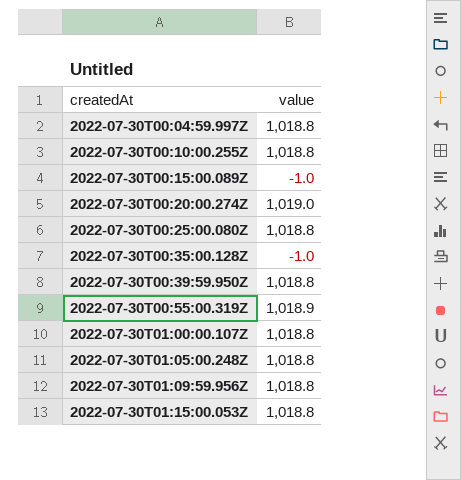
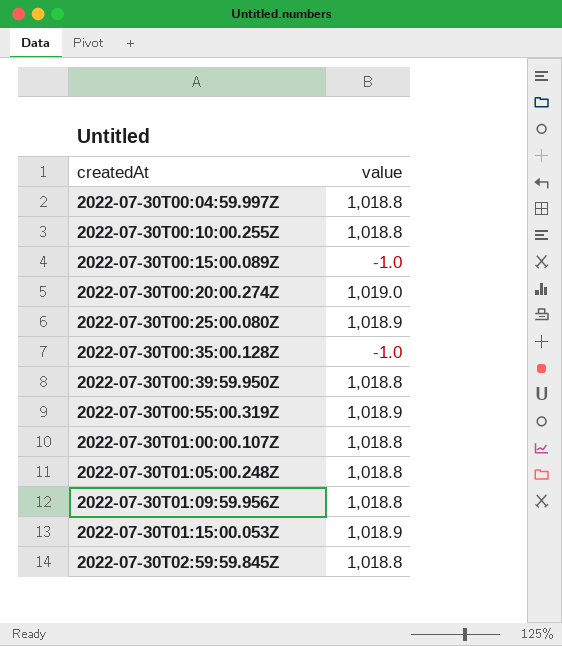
2022-07-30T00:25:00.080Z | value: 1,018.8 -> 1,018.9
2022-07-30T01:15:00.053Z | value: 1,018.8 -> 1,018.9
row 2022-07-30T02:59:59.845Z: none -> 1,018.8

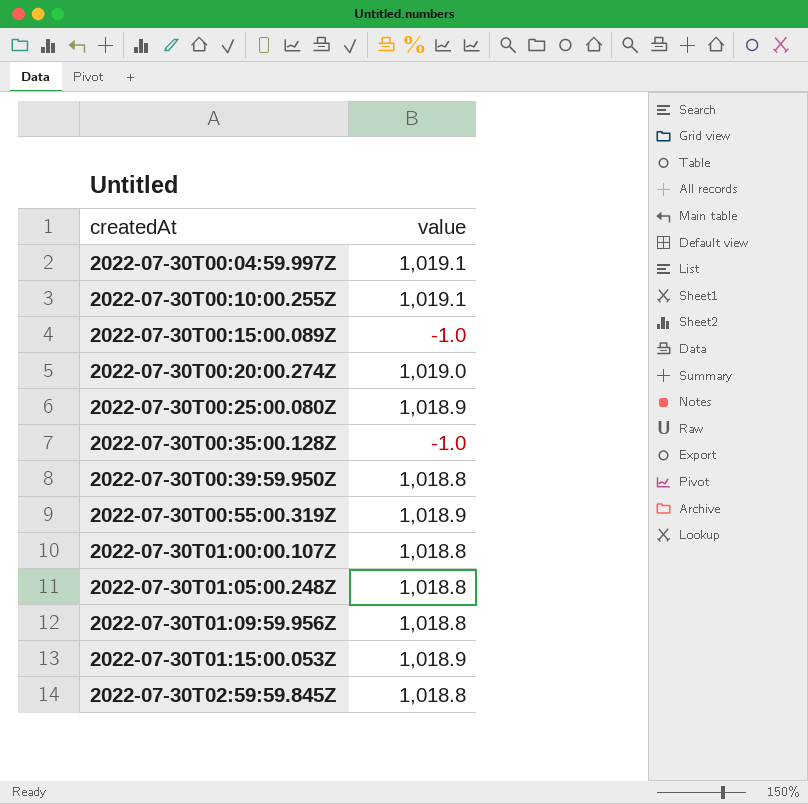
2022-07-30T00:04:59.997Z | value: 1,018.8 -> 1,019.1
2022-07-30T00:10:00.255Z | value: 1,018.8 -> 1,019.1

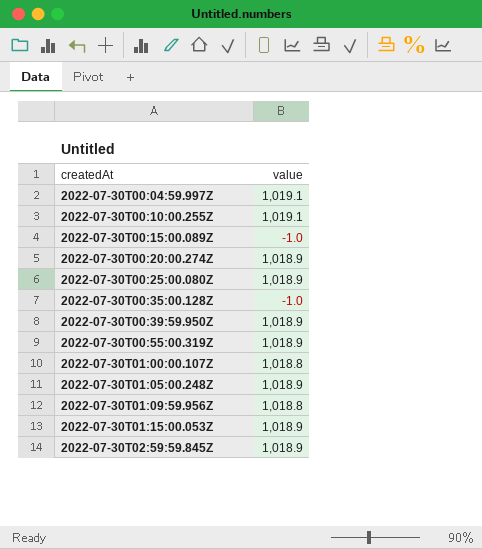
2022-07-30T00:20:00.274Z | value: 1,019.0 -> 1,018.9
2022-07-30T00:39:59.950Z | value: 1,018.8 -> 1,018.9
2022-07-30T01:05:00.248Z | value: 1,018.8 -> 1,018.9
2022-07-30T02:59:59.845Z | value: 1,018.8 -> 1,018.9

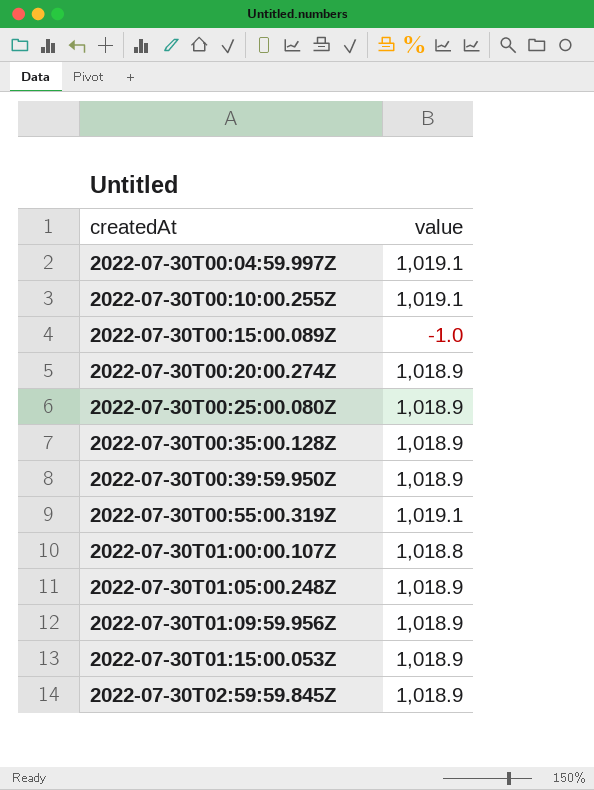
2022-07-30T00:35:00.128Z | value: -1.0 -> 1,018.9
2022-07-30T00:55:00.319Z | value: 1,018.9 -> 1,019.1
2022-07-30T01:09:59.956Z | value: 1,018.8 -> 1,018.9

